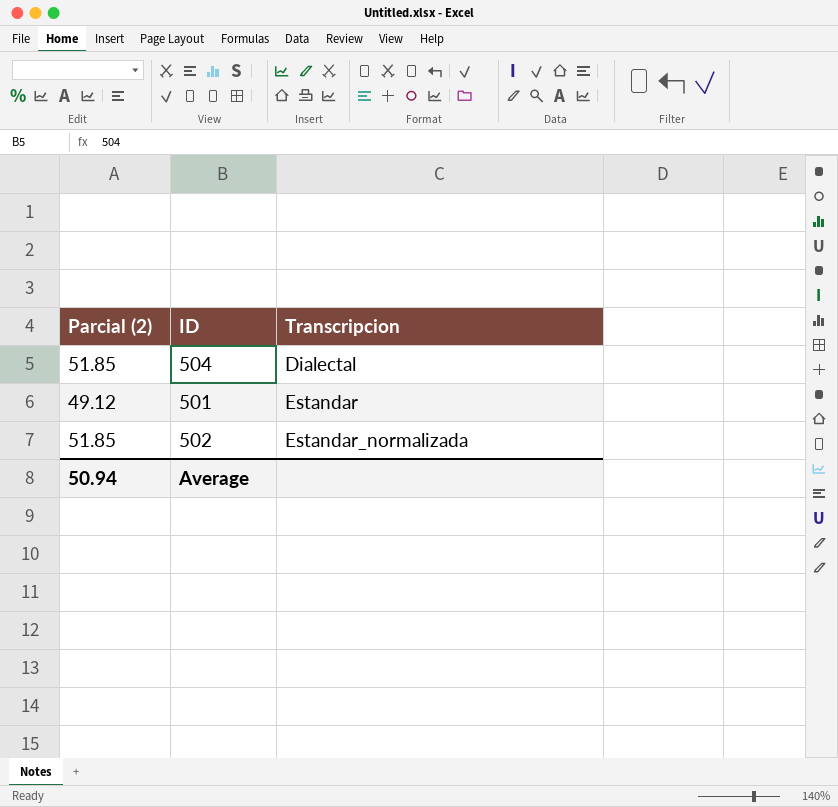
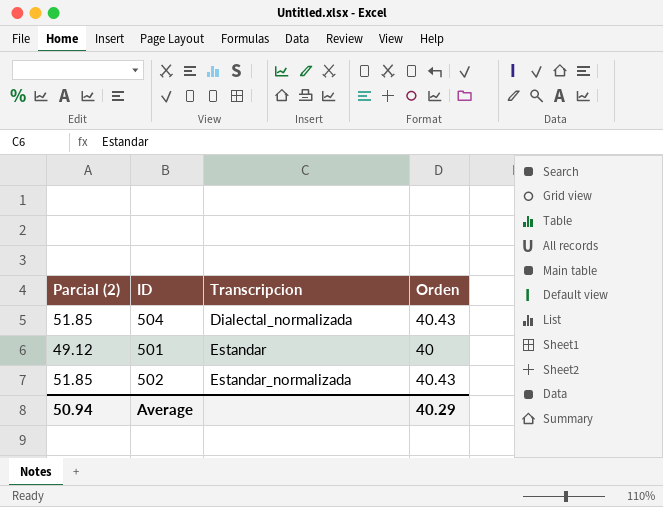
column Orden | position: none -> 4
504 | Transcripcion: Dialectal -> Dialectal_normalizada

